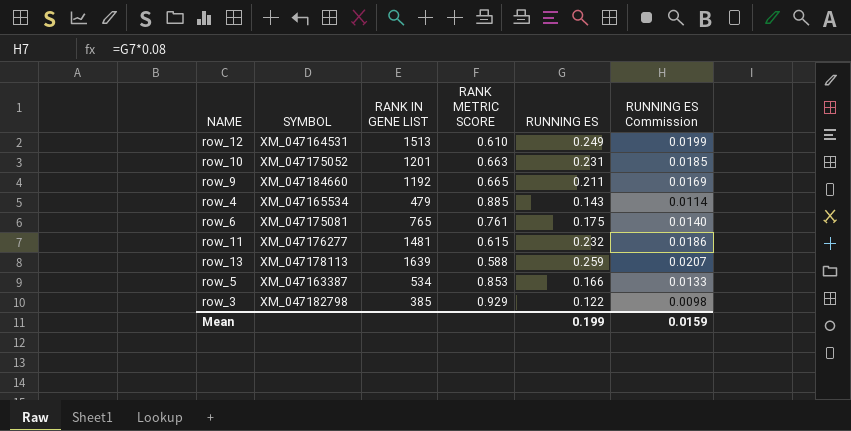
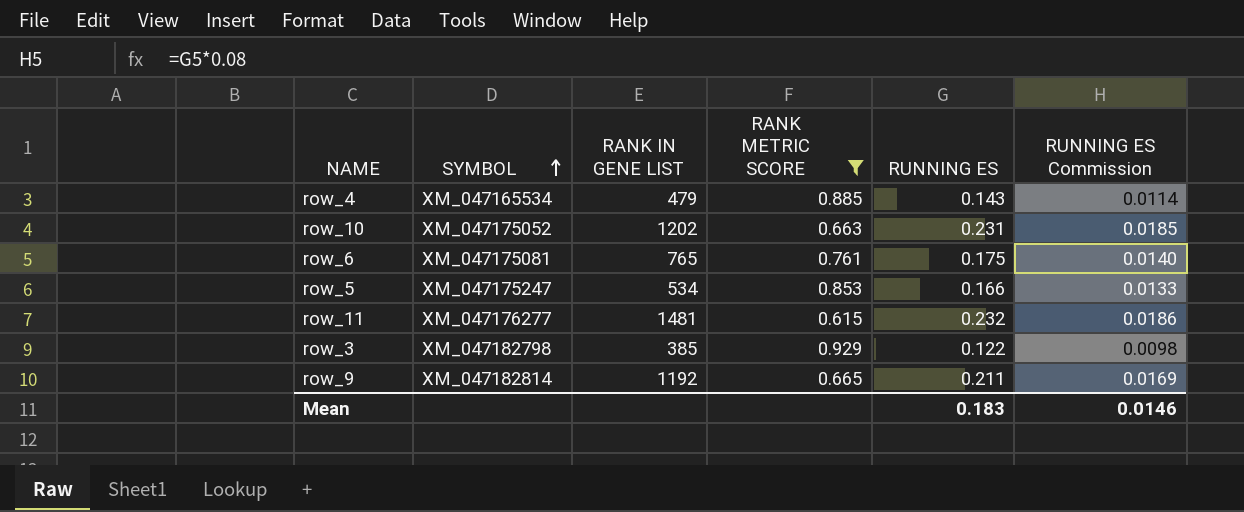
filter: none -> RANK METRIC SCORE >= 0.615
row order: none -> SYMBOL ascending
row_10 | RANK IN GENE LIST: 1201 -> 1202
row_5 | SYMBOL: XM_047163387 -> XM_047175247
row_9 | SYMBOL: XM_047184660 -> XM_047182814
Mean | RUNNING ES: 0.199 -> 0.183
Mean | RUNNING ES Commission: 0.0159 -> 0.0146

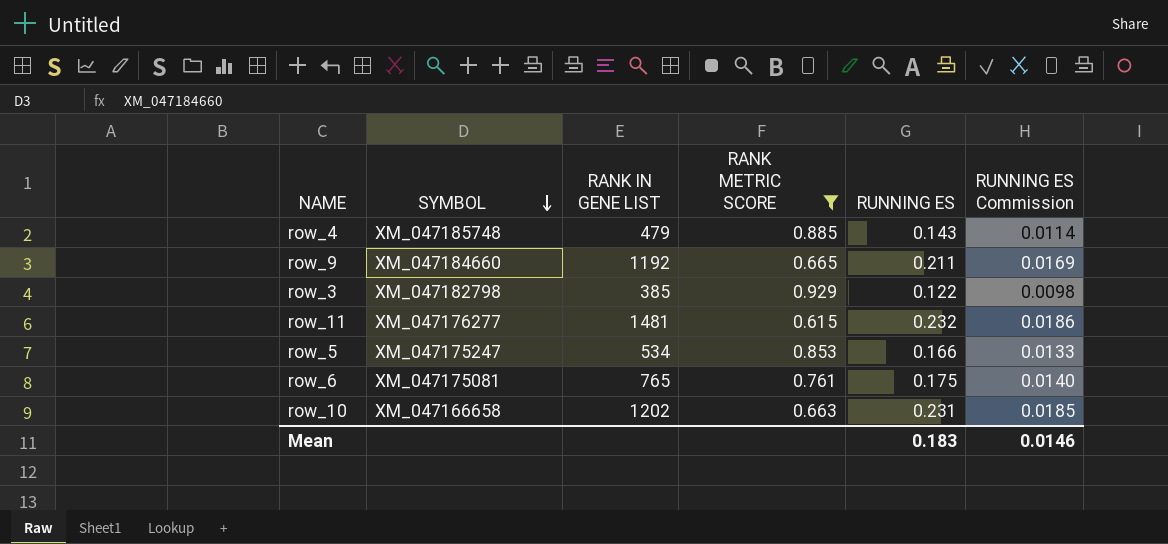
row order: SYMBOL ascending -> SYMBOL descending
row_4 | SYMBOL: XM_047165534 -> XM_047185748
row_9 | SYMBOL: XM_047182814 -> XM_047184660
row_10 | SYMBOL: XM_047175052 -> XM_047166658

